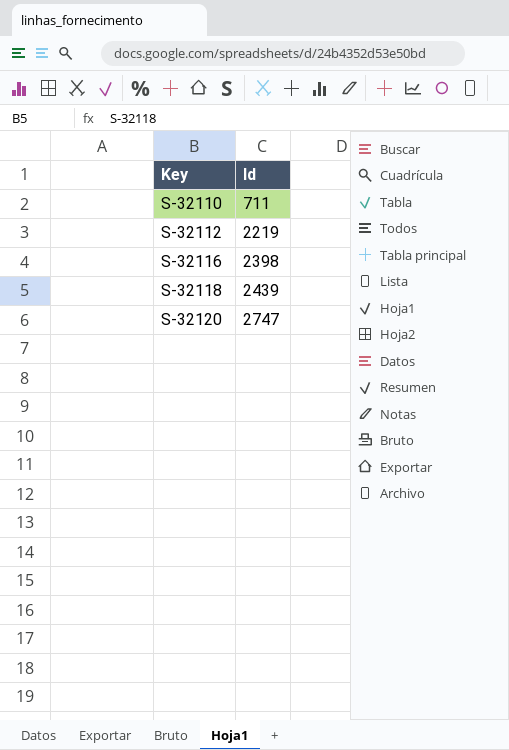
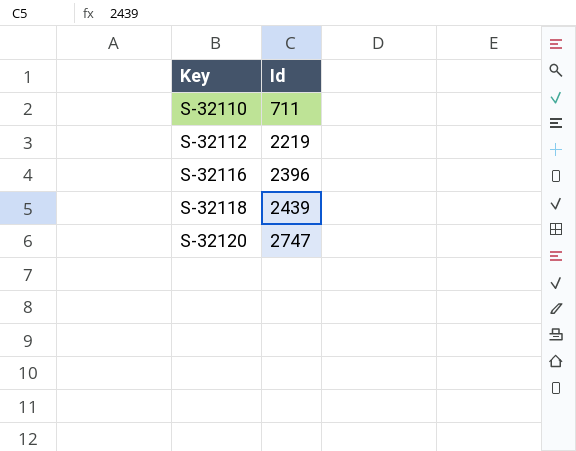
S-32116 | Id: 2398 -> 2396

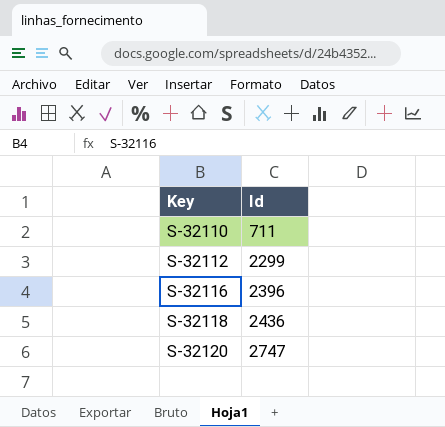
S-32112 | Id: 2219 -> 2299
S-32118 | Id: 2439 -> 2436

